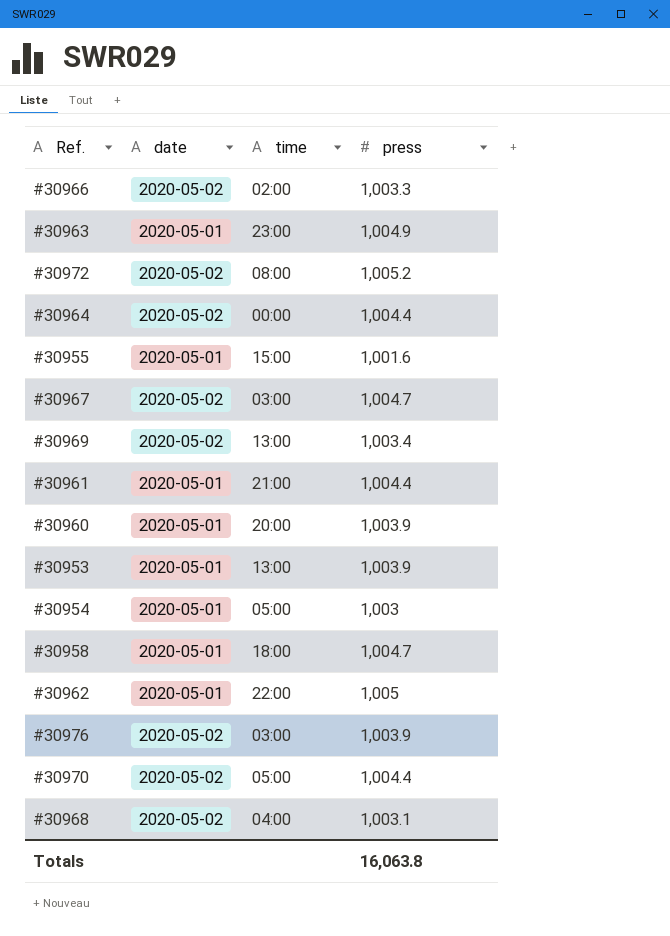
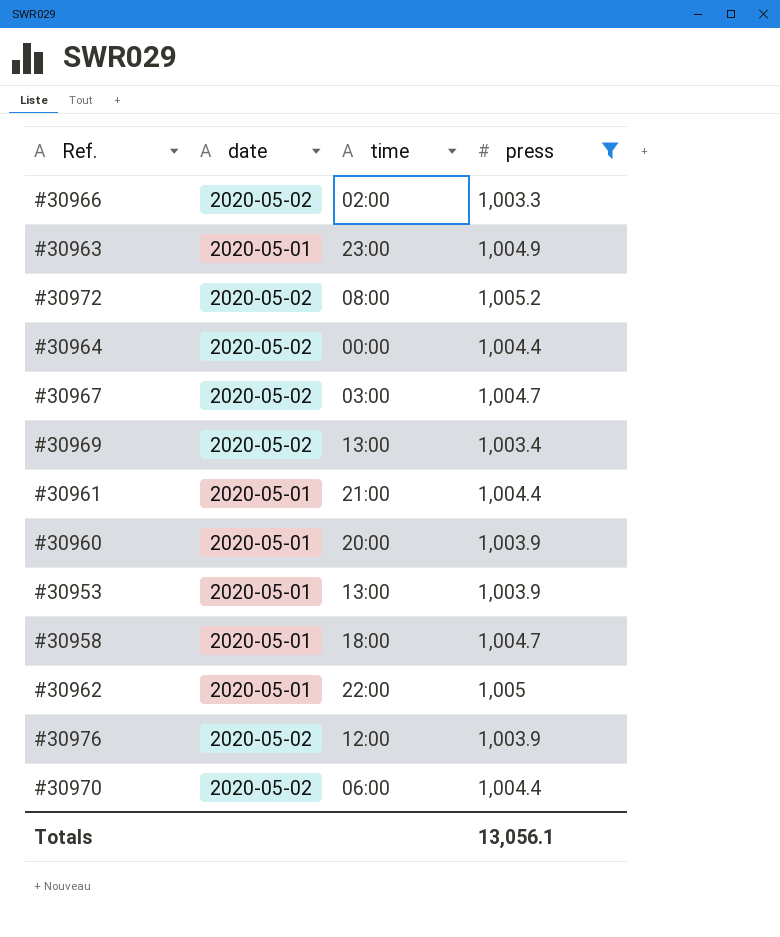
filter: none -> press >= 1,003.3
#30976 | time: 03:00 -> 12:00
#30970 | time: 05:00 -> 06:00
Totals | press: 16,063.8 -> 13,056.1

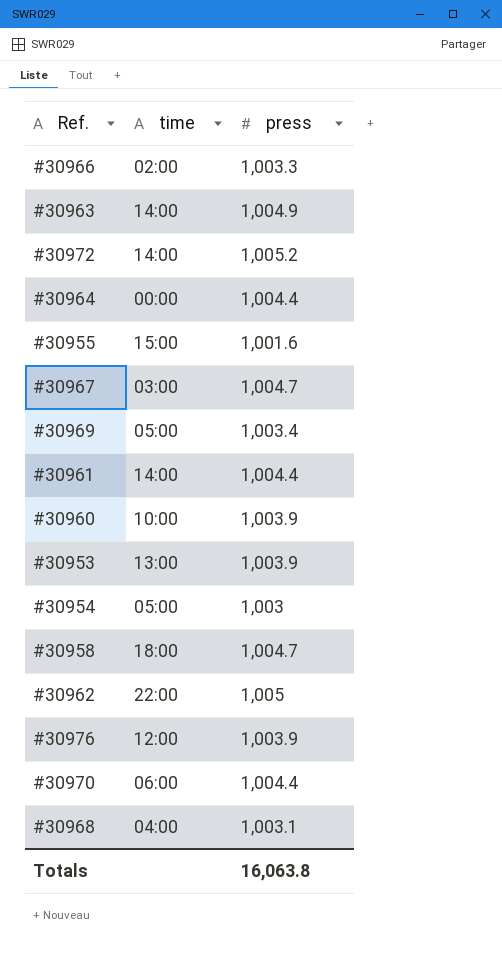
filter: press >= 1,003.3 -> none
column date | position: 2 -> none
#30963 | time: 23:00 -> 14:00
#30972 | time: 08:00 -> 14:00
#30969 | time: 13:00 -> 05:00
#30961 | time: 21:00 -> 14:00
#30960 | time: 20:00 -> 10:00
Totals | press: 13,056.1 -> 16,063.8

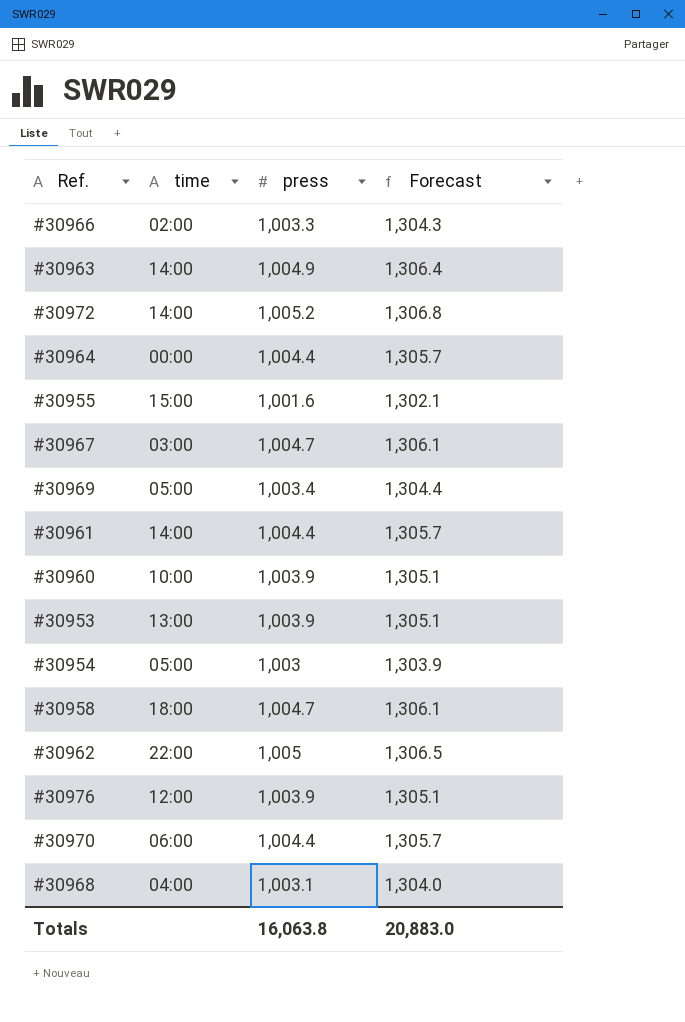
column Forecast | formula: none -> [press] * 1.3

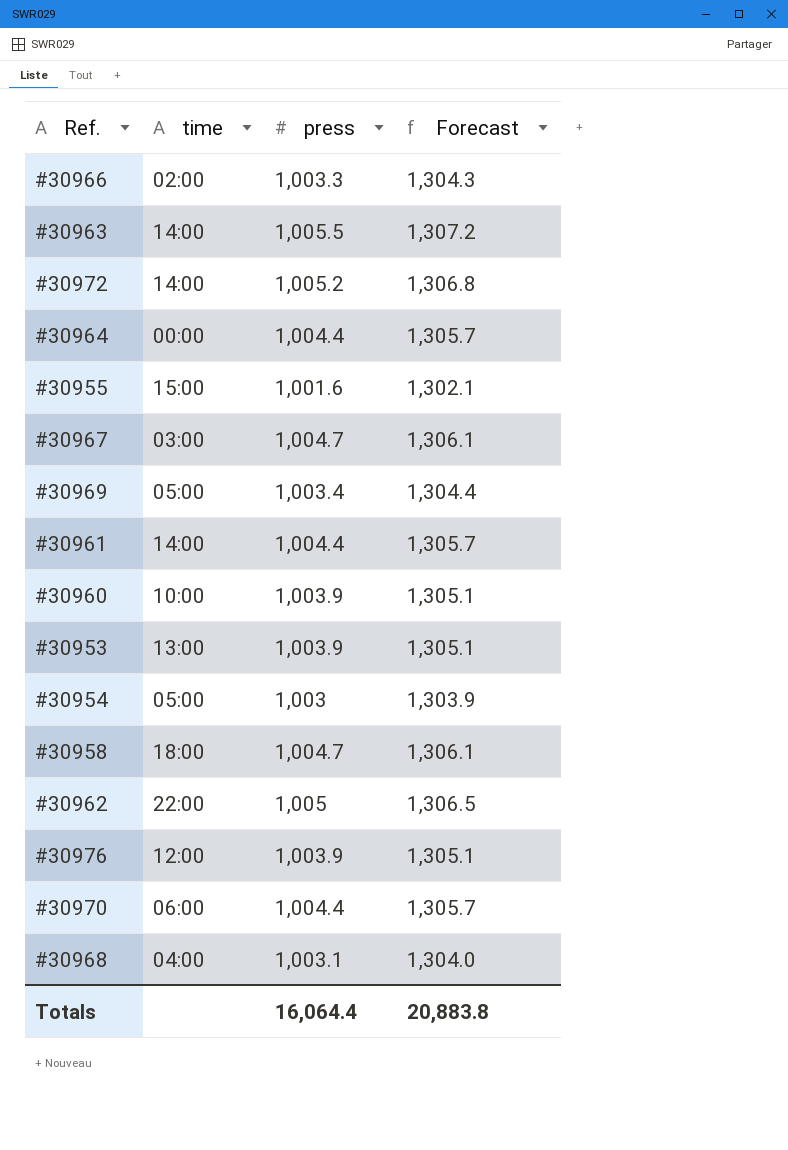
#30963 | press: 1,004.9 -> 1,005.5
#30963 | Forecast: 1,306.4 -> 1,307.2
Totals | press: 16,063.8 -> 16,064.4
Totals | Forecast: 20,883.0 -> 20,883.8

